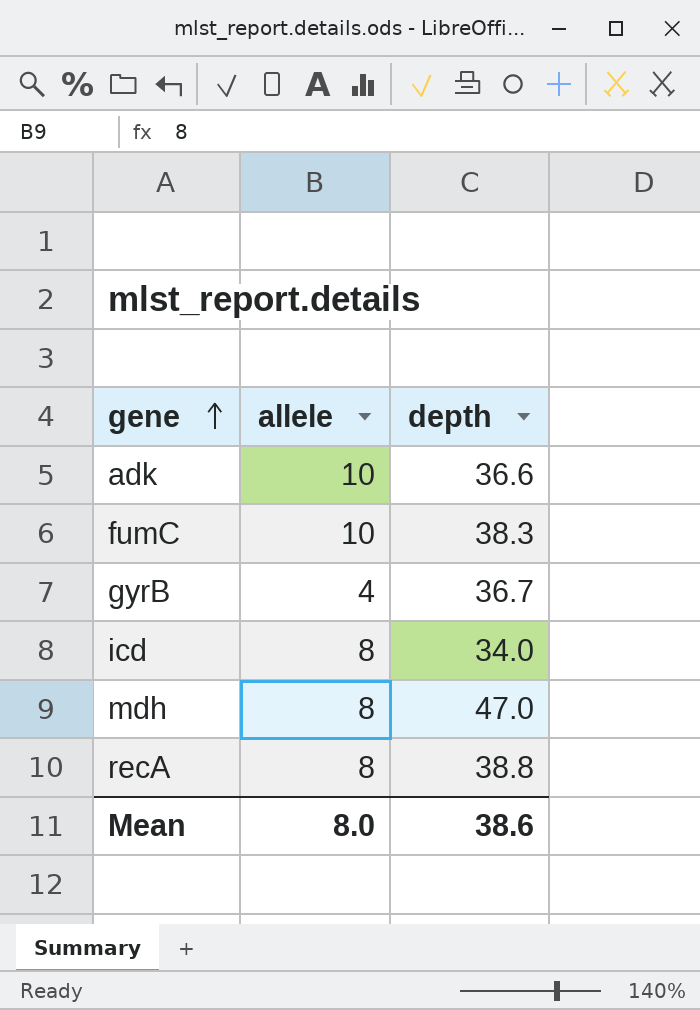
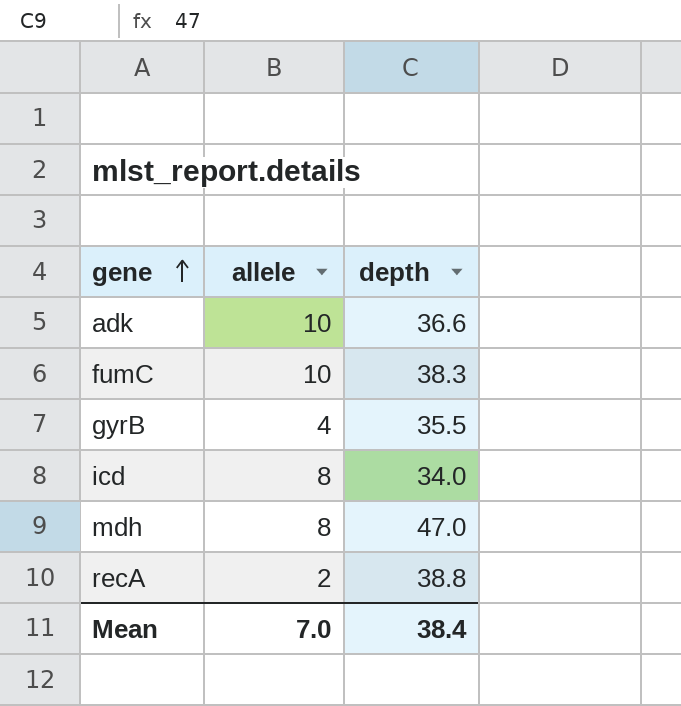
gyrB | depth: 36.7 -> 35.5
recA | allele: 8 -> 2
Mean | allele: 8.0 -> 7.0
Mean | depth: 38.6 -> 38.4

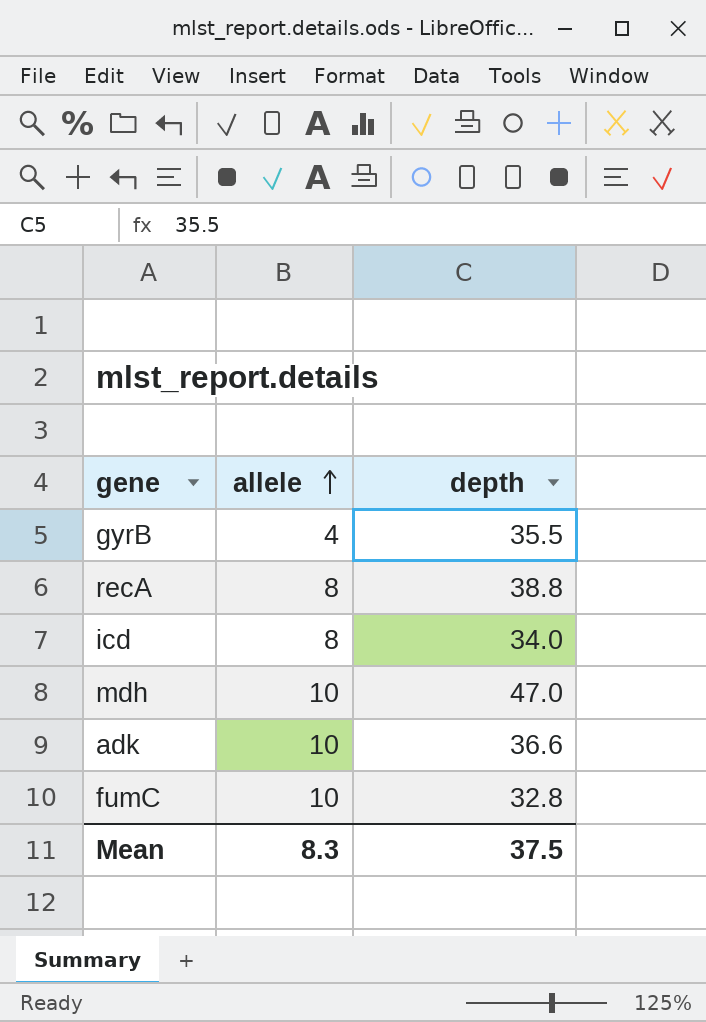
row order: gene ascending -> allele ascending
recA | allele: 2 -> 8
mdh | allele: 8 -> 10
fumC | depth: 38.3 -> 32.8
Mean | allele: 7.0 -> 8.3
Mean | depth: 38.4 -> 37.5

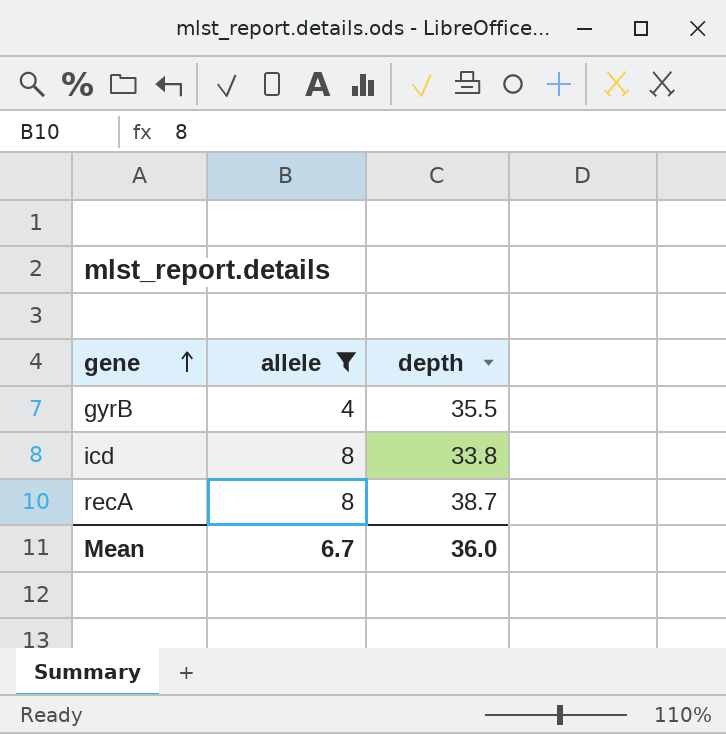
filter: none -> allele != 10
row order: allele ascending -> gene ascending
icd | depth: 34.0 -> 33.8
recA | depth: 38.8 -> 38.7
Mean | allele: 8.3 -> 6.7
Mean | depth: 37.5 -> 36.0

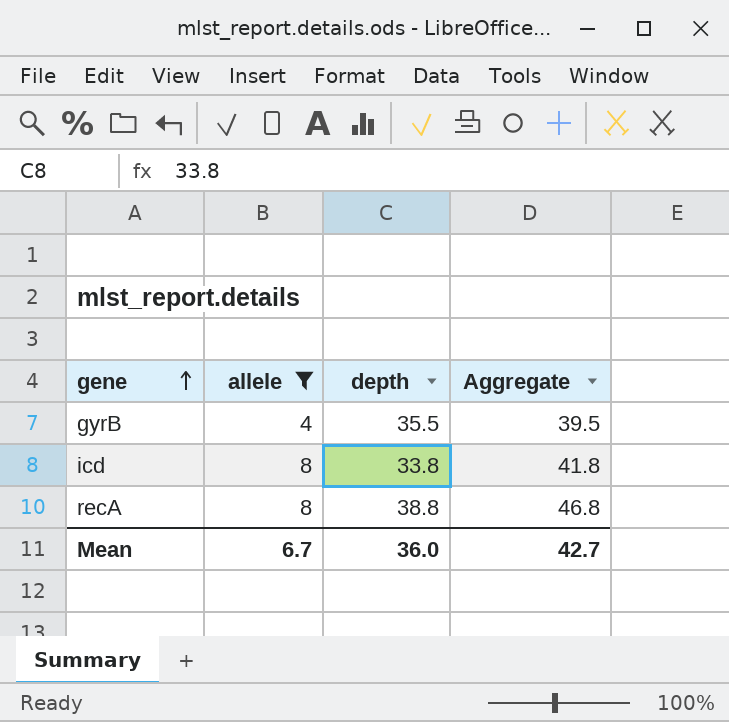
column Aggregate | formula: none -> [allele] + [depth]
recA | depth: 38.7 -> 38.8

